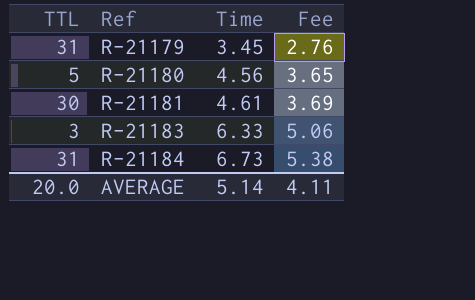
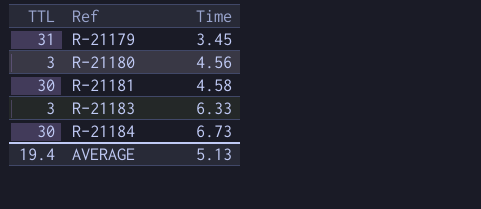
column Fee | formula: [Time] * 0.8 -> none
R-21180 | TTL: 5 -> 3
R-21181 | Time: 4.61 -> 4.58
R-21184 | TTL: 31 -> 30
AVERAGE | TTL: 20.0 -> 19.4
AVERAGE | Time: 5.14 -> 5.13

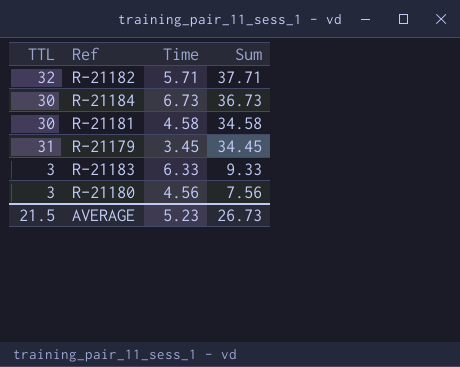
row order: Ref ascending -> Sum descending
column Sum | formula: none -> [TTL] + [Time]
row R-21182: none -> 32 | 5.71 | 37.71
AVERAGE | TTL: 19.4 -> 21.5
AVERAGE | Time: 5.13 -> 5.23

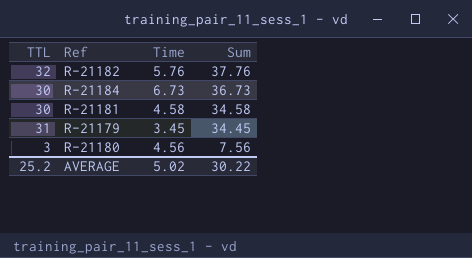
row R-21183: 3 | 6.33 | 9.33 -> none
R-21182 | Time: 5.71 -> 5.76
R-21182 | Sum: 37.71 -> 37.76
AVERAGE | TTL: 21.5 -> 25.2
AVERAGE | Time: 5.23 -> 5.02
AVERAGE | Sum: 26.73 -> 30.22

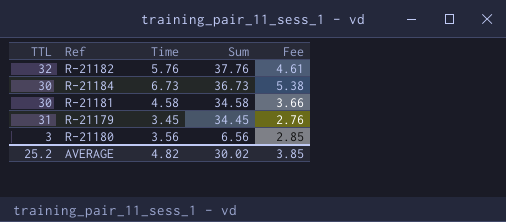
column Fee | formula: none -> [Time] * 0.8
R-21180 | Time: 4.56 -> 3.56
R-21180 | Sum: 7.56 -> 6.56
AVERAGE | Time: 5.02 -> 4.82
AVERAGE | Sum: 30.22 -> 30.02

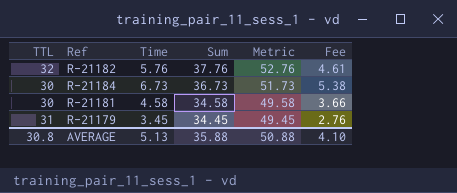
column Metric | formula: none -> [Sum] + 15
row R-21180: 3 | 3.56 | 6.56 | 2.85 -> none
AVERAGE | TTL: 25.2 -> 30.8
AVERAGE | Time: 4.82 -> 5.13
AVERAGE | Sum: 30.02 -> 35.88
AVERAGE | Fee: 3.85 -> 4.10

